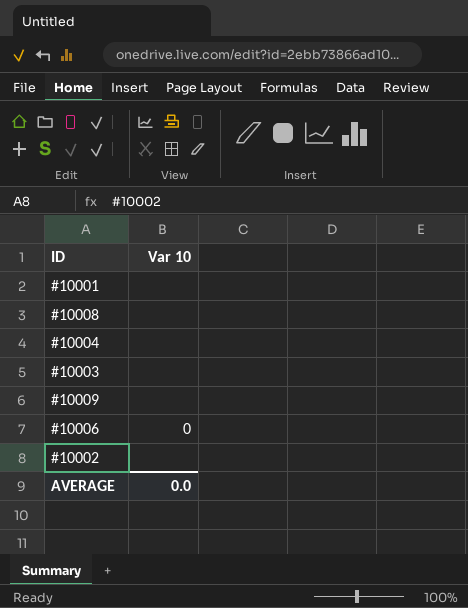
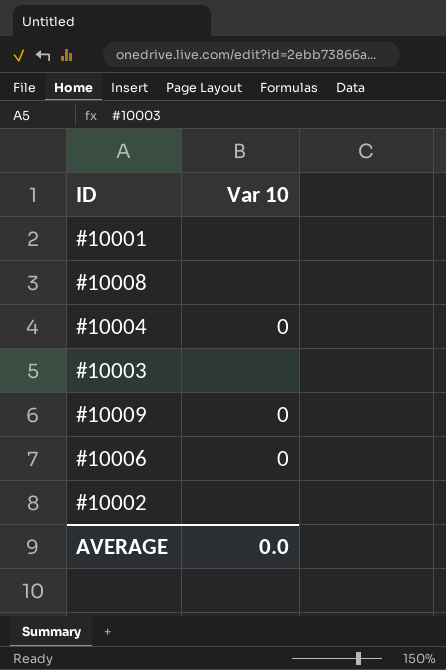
#10004 | Var 10: none -> 0
#10009 | Var 10: none -> 0

